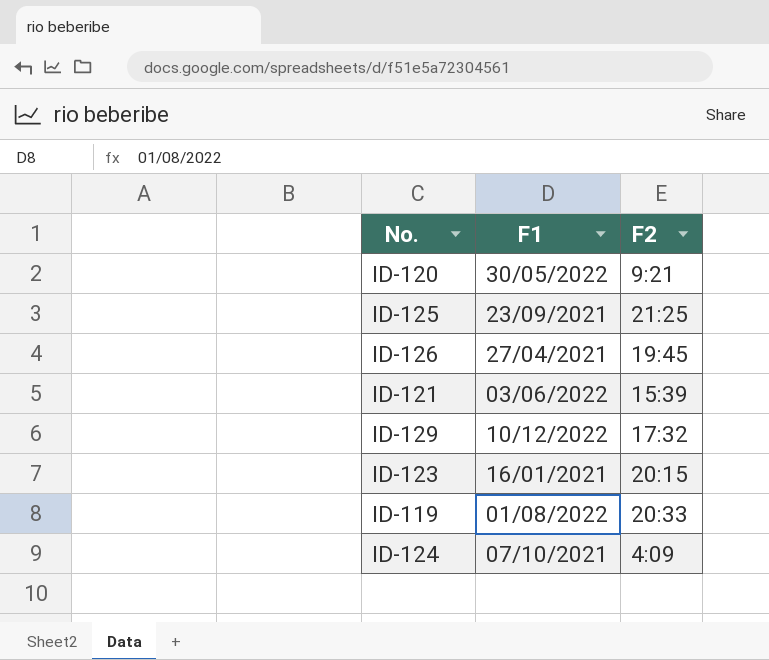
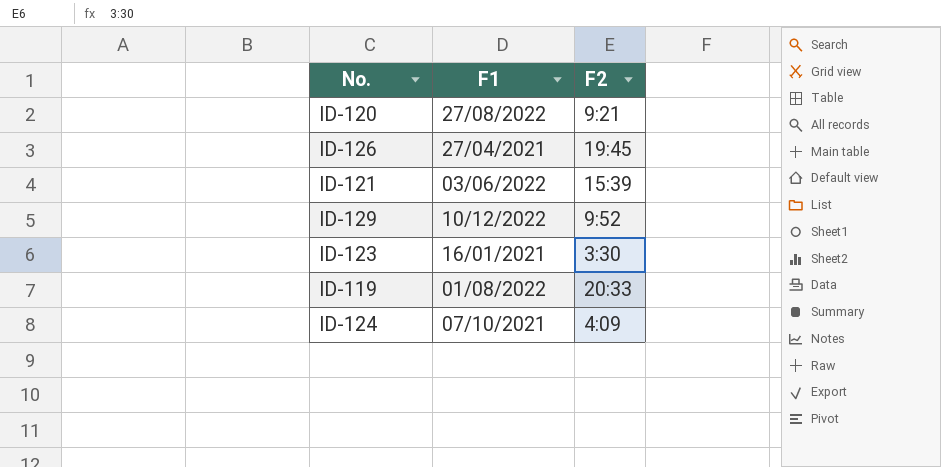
row ID-125: 23/09/2021 | 21:25 -> none
ID-120 | F1: 30/05/2022 -> 27/08/2022
ID-129 | F2: 17:32 -> 9:52
ID-123 | F2: 20:15 -> 3:30

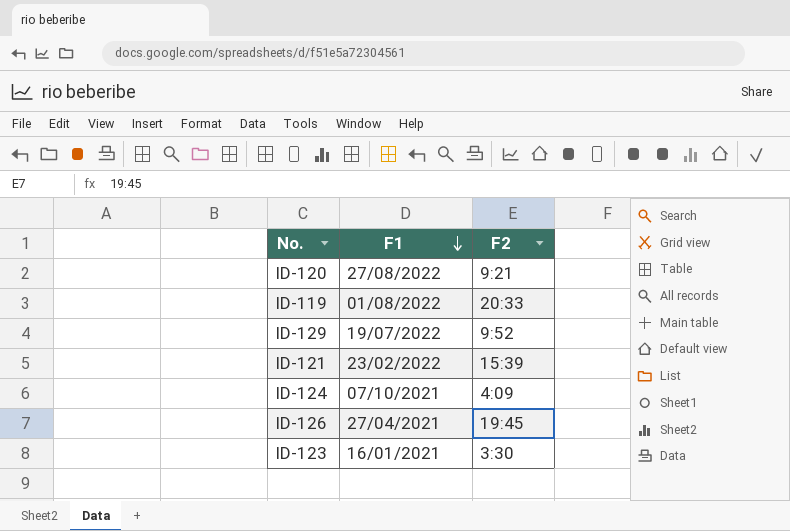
row order: none -> F1 descending
ID-129 | F1: 10/12/2022 -> 19/07/2022
ID-121 | F1: 03/06/2022 -> 23/02/2022

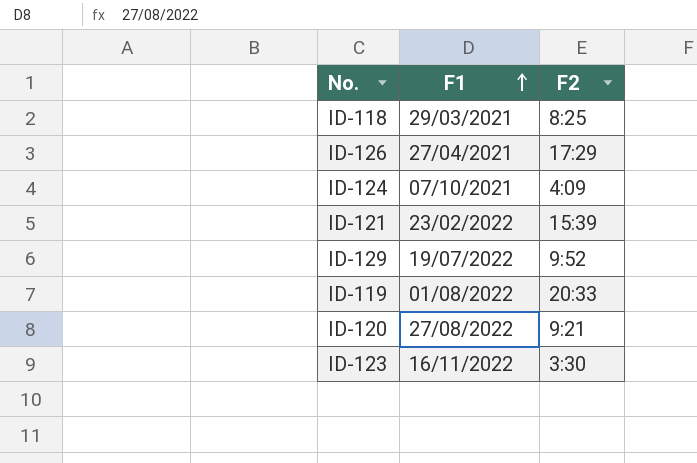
row order: F1 descending -> F1 ascending
row ID-118: none -> 29/03/2021 | 8:25
ID-126 | F2: 19:45 -> 17:29
ID-123 | F1: 16/01/2021 -> 16/11/2022

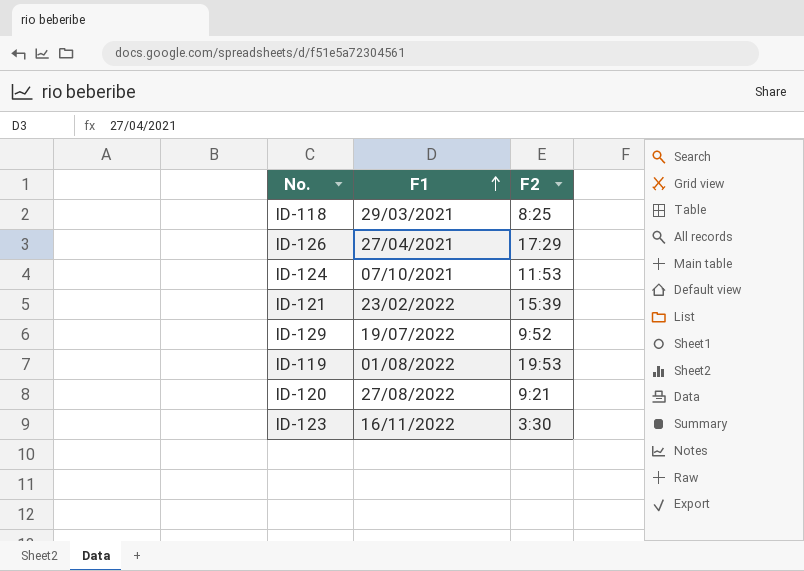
ID-124 | F2: 4:09 -> 11:53
ID-119 | F2: 20:33 -> 19:53

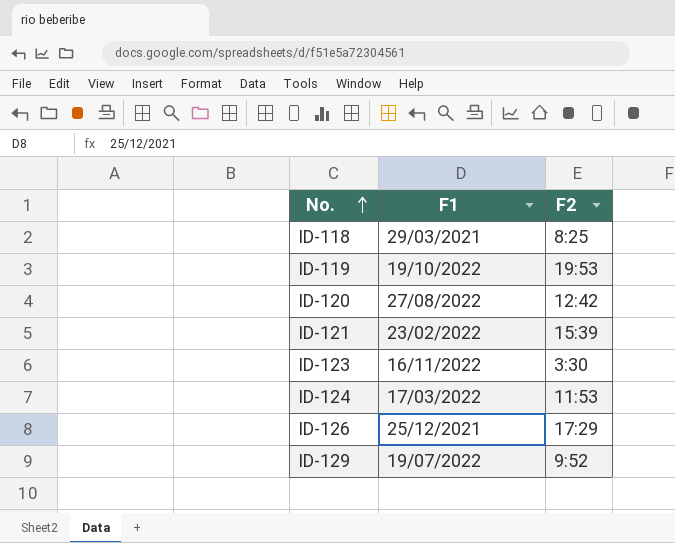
row order: F1 ascending -> No. ascending
ID-119 | F1: 01/08/2022 -> 19/10/2022
ID-120 | F2: 9:21 -> 12:42
ID-124 | F1: 07/10/2021 -> 17/03/2022
ID-126 | F1: 27/04/2021 -> 25/12/2021

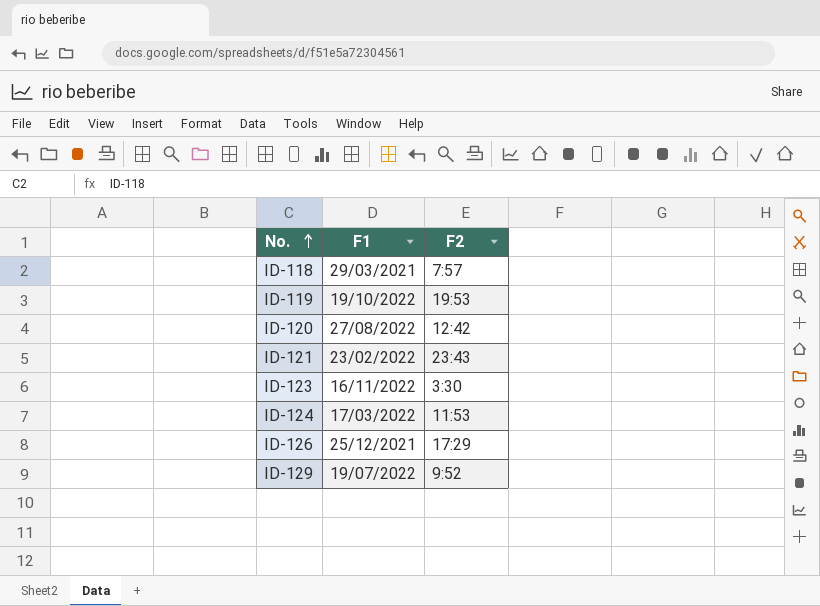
ID-118 | F2: 8:25 -> 7:57
ID-121 | F2: 15:39 -> 23:43

